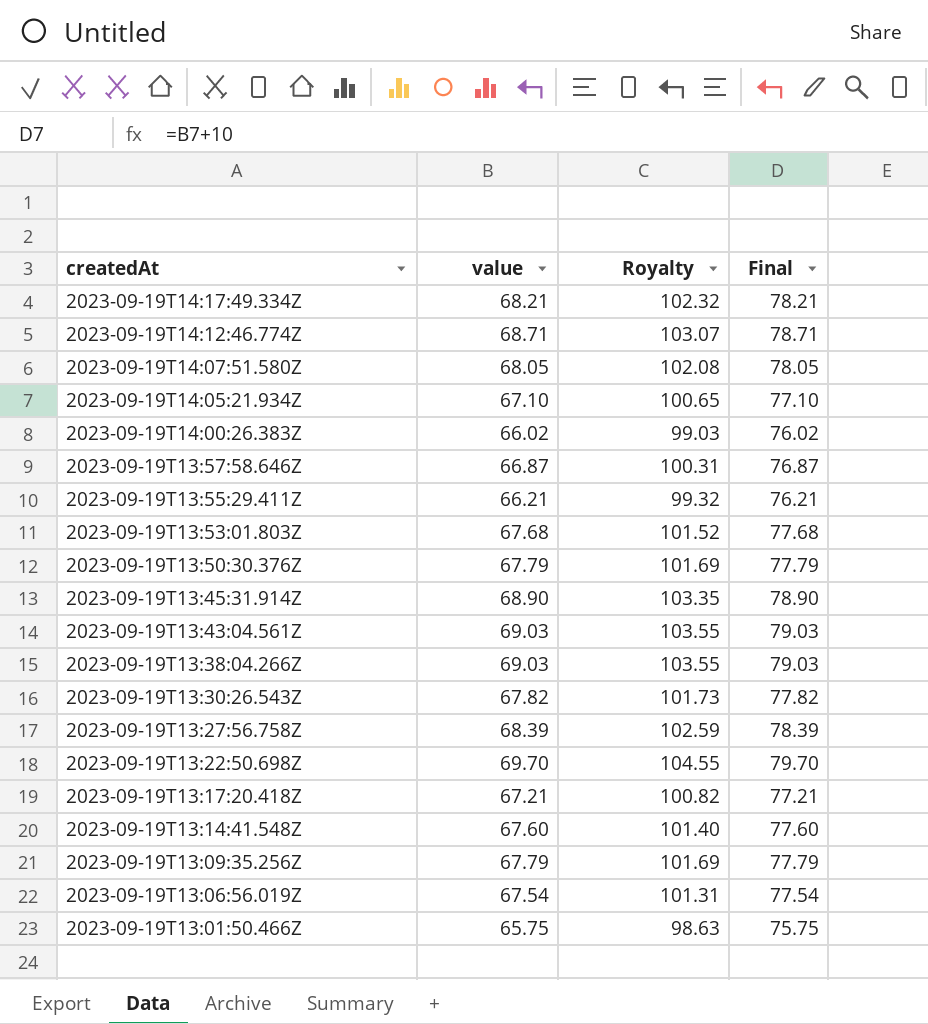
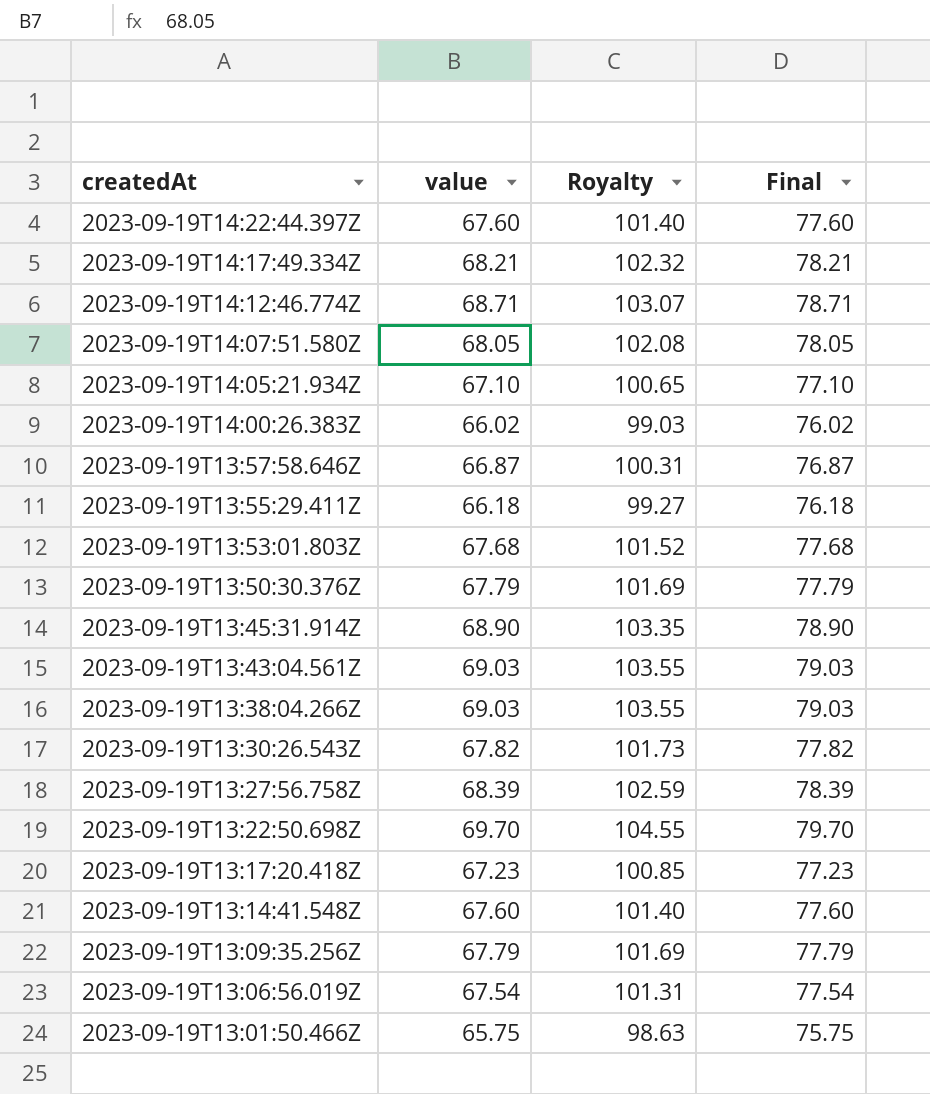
row 2023-09-19T14:22:44.397Z: none -> 67.60 | 101.40 | 77.60
2023-09-19T13:55:29.411Z | value: 66.21 -> 66.18
2023-09-19T13:55:29.411Z | Royalty: 99.32 -> 99.27
2023-09-19T13:55:29.411Z | Final: 76.21 -> 76.18
2023-09-19T13:17:20.418Z | value: 67.21 -> 67.23
2023-09-19T13:17:20.418Z | Royalty: 100.82 -> 100.85
2023-09-19T13:17:20.418Z | Final: 77.21 -> 77.23

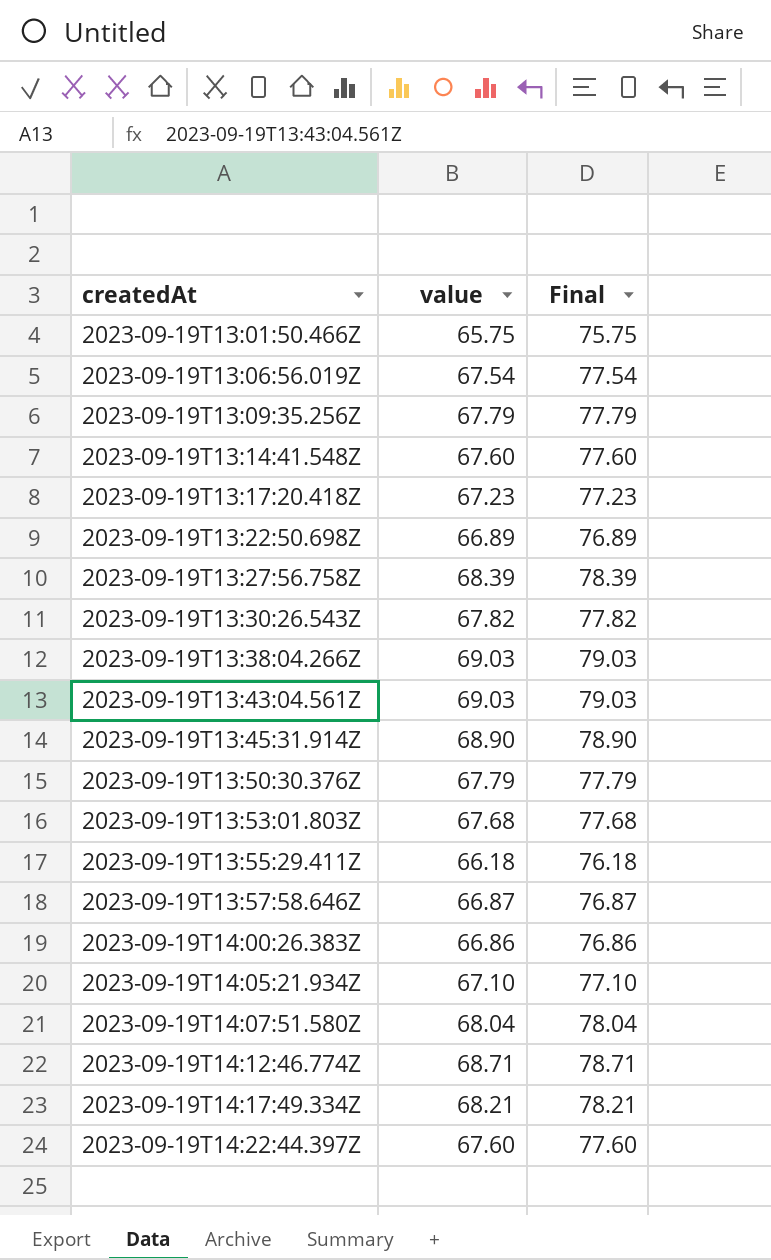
row order: createdAt descending -> createdAt ascending
column Royalty | formula: [value] * 1.5 -> none
2023-09-19T13:22:50.698Z | value: 69.70 -> 66.89
2023-09-19T13:22:50.698Z | Final: 79.70 -> 76.89
2023-09-19T14:00:26.383Z | value: 66.02 -> 66.86
2023-09-19T14:00:26.383Z | Final: 76.02 -> 76.86
2023-09-19T14:07:51.580Z | value: 68.05 -> 68.04
2023-09-19T14:07:51.580Z | Final: 78.05 -> 78.04

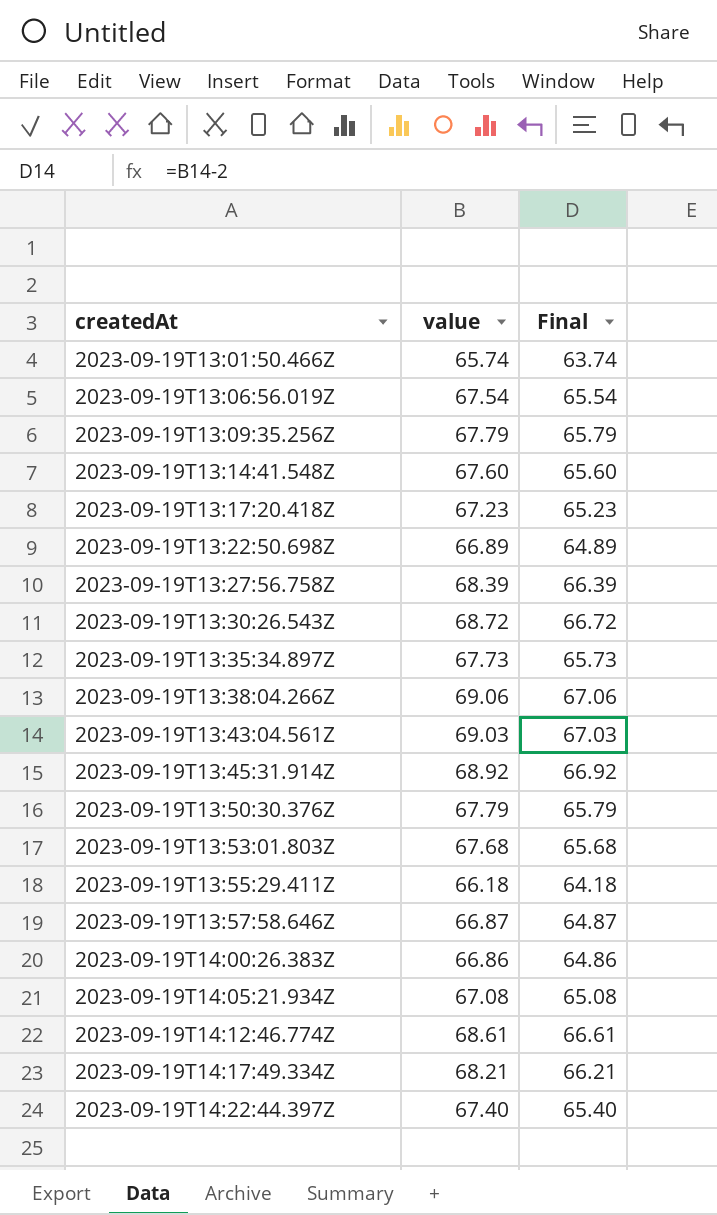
column Final | formula: [value] + 10 -> [value] - 2
row 2023-09-19T14:07:51.580Z: 68.04 | 78.04 -> none
2023-09-19T13:01:50.466Z | value: 65.75 -> 65.74
2023-09-19T13:30:26.543Z | value: 67.82 -> 68.72
row 2023-09-19T13:35:34.897Z: none -> 67.73 | 65.73
2023-09-19T13:38:04.266Z | value: 69.03 -> 69.06
2023-09-19T13:45:31.914Z | value: 68.90 -> 68.92
2023-09-19T14:05:21.934Z | value: 67.10 -> 67.08
2023-09-19T14:12:46.774Z | value: 68.71 -> 68.61
2023-09-19T14:22:44.397Z | value: 67.60 -> 67.40

